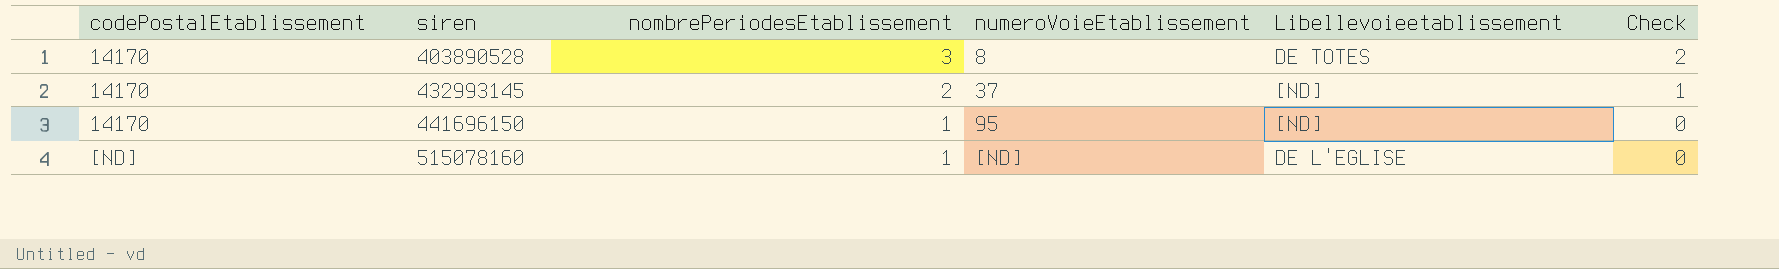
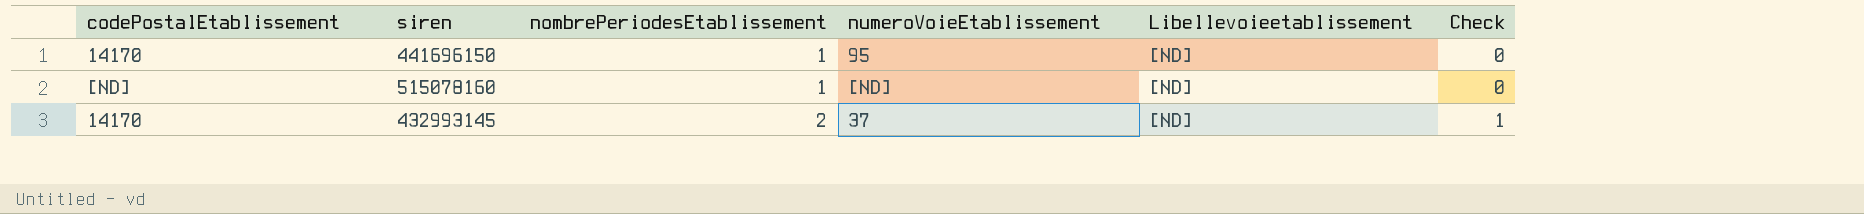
row order: codePostalEtablissement ascending -> nombrePeriodesEtablissement ascending
row 403890528: 14170 | 3 | 8 | DE TOTES | 2 -> none
515078160 | Libellevoieetablissement: DE L'EGLISE -> [ND]

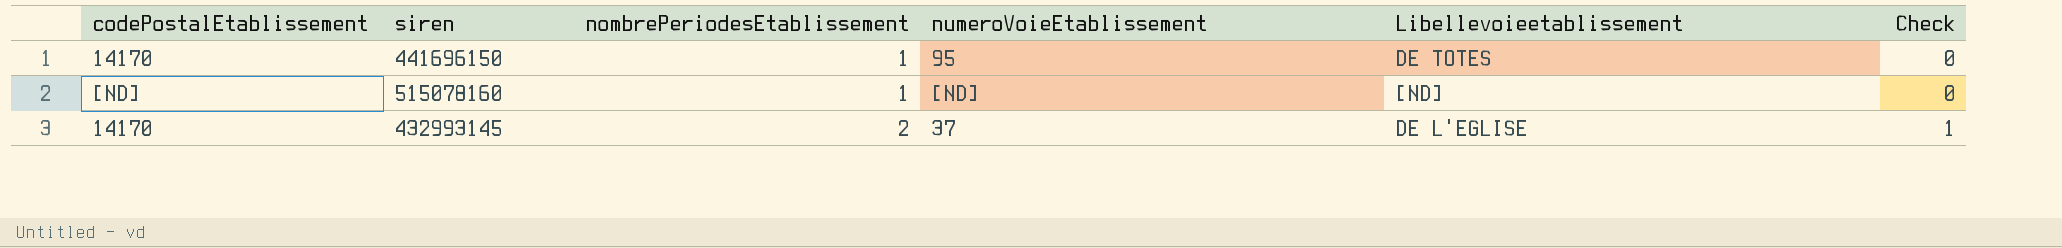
441696150 | Libellevoieetablissement: [ND] -> DE TOTES
432993145 | Libellevoieetablissement: [ND] -> DE L'EGLISE

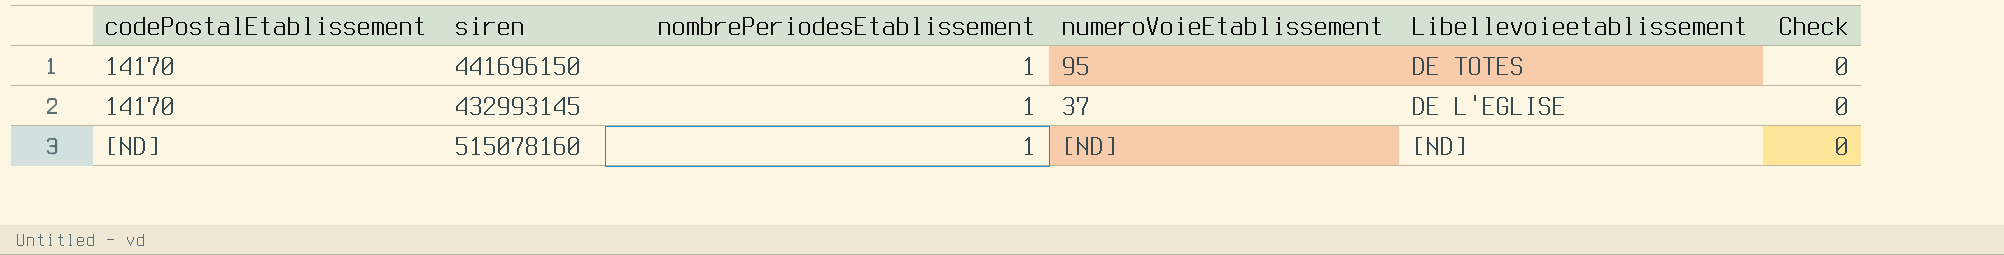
row order: nombrePeriodesEtablissement ascending -> codePostalEtablissement ascending
432993145 | nombrePeriodesEtablissement: 2 -> 1
432993145 | Check: 1 -> 0

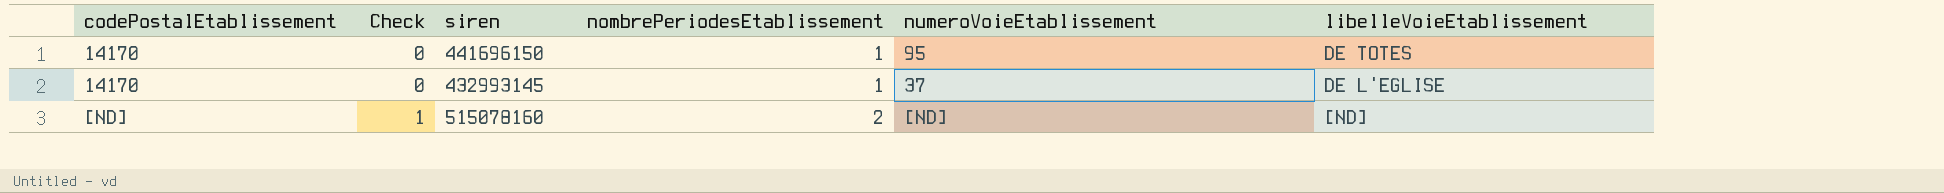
column Check | position: 6 -> 2
column name: Libellevoieetablissement -> libelleVoieEtablissement
515078160 | Check: 0 -> 1
515078160 | nombrePeriodesEtablissement: 1 -> 2

